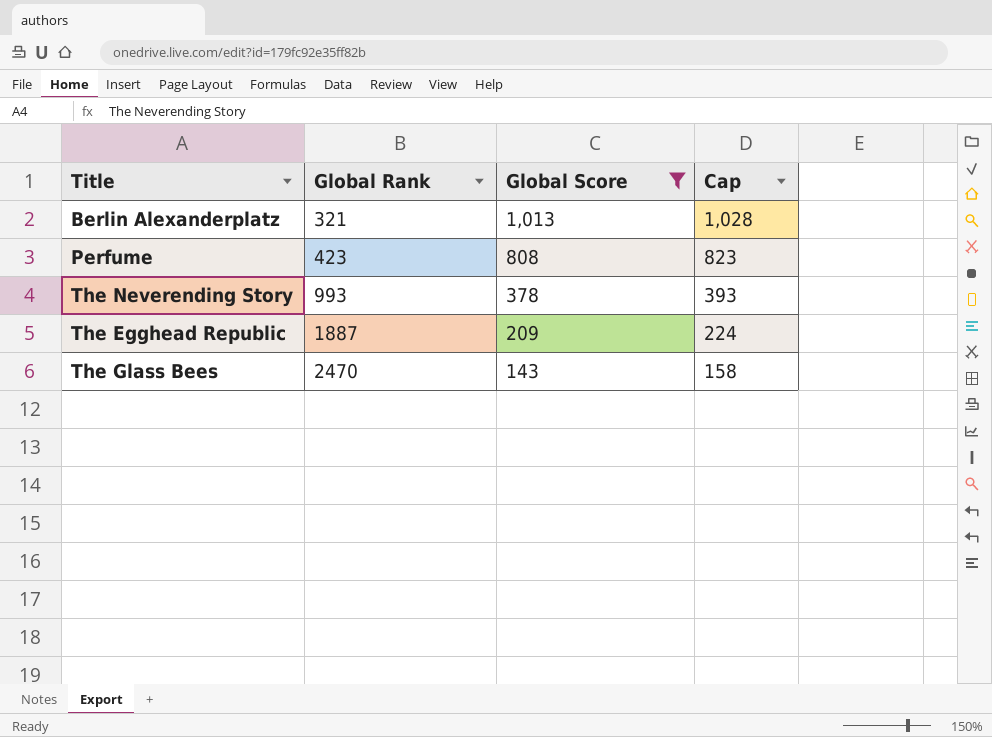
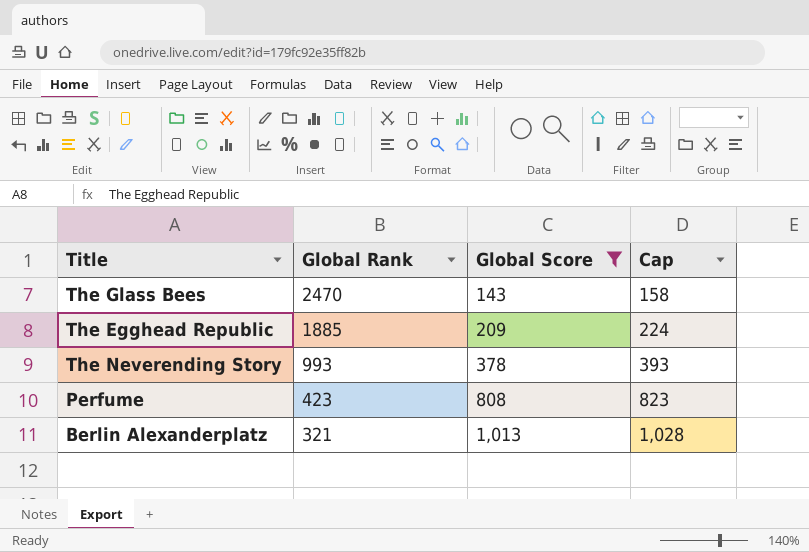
row order: Global Rank ascending -> Global Rank descending
The Egghead Republic | Global Rank: 1887 -> 1885

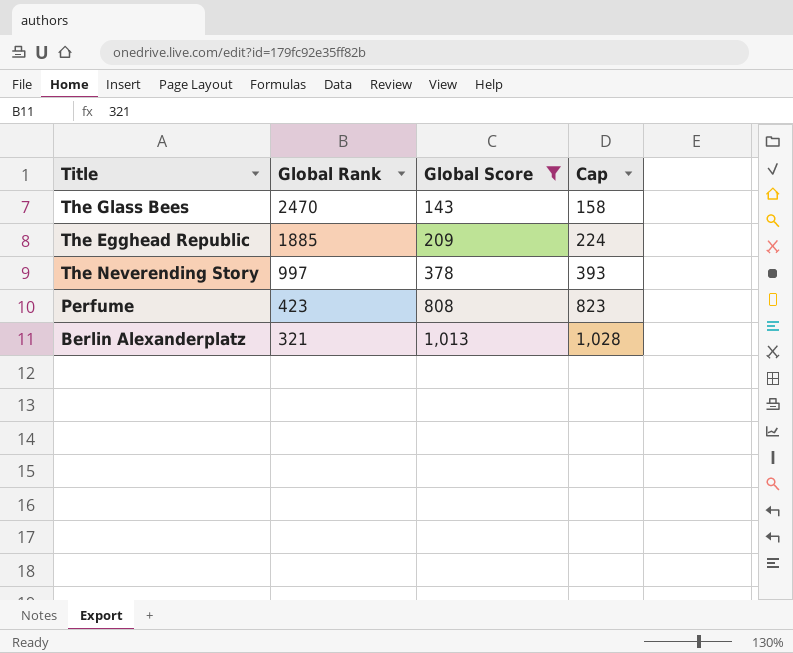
The Neverending Story | Global Rank: 993 -> 997

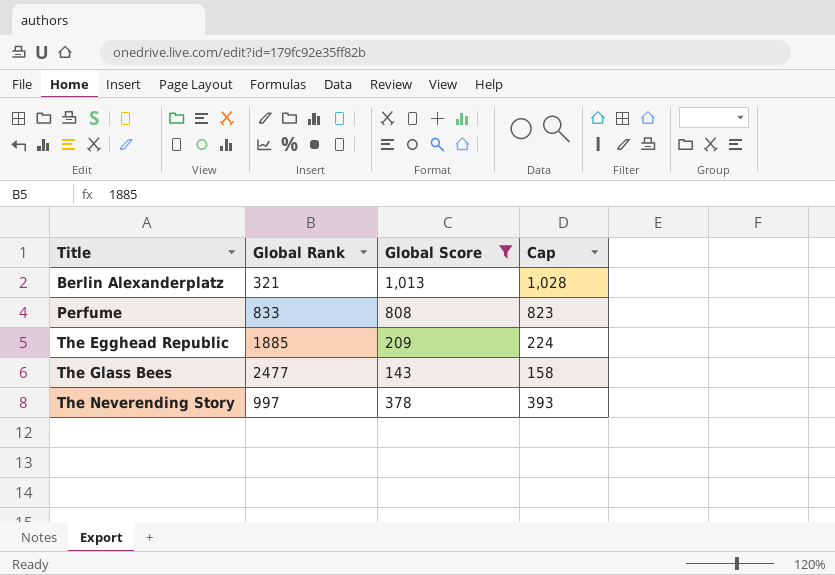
row order: Global Rank descending -> Title ascending
Perfume | Global Rank: 423 -> 833
The Glass Bees | Global Rank: 2470 -> 2477

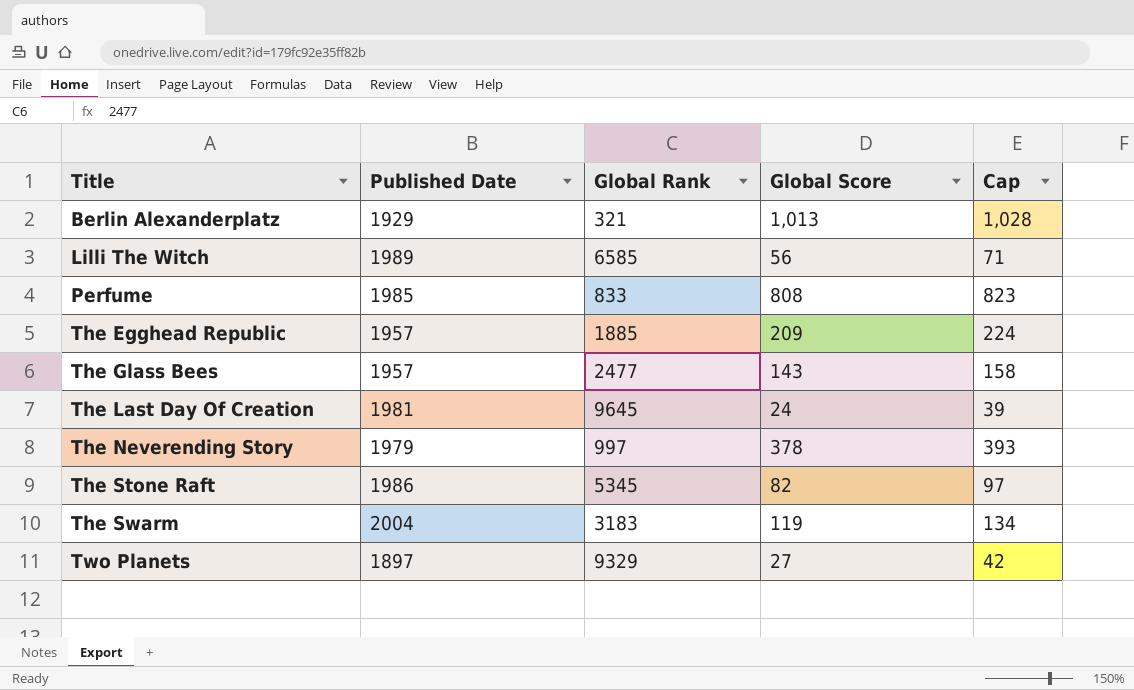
filter: Global Score >= 143 -> none
column Published Date | position: none -> 2

